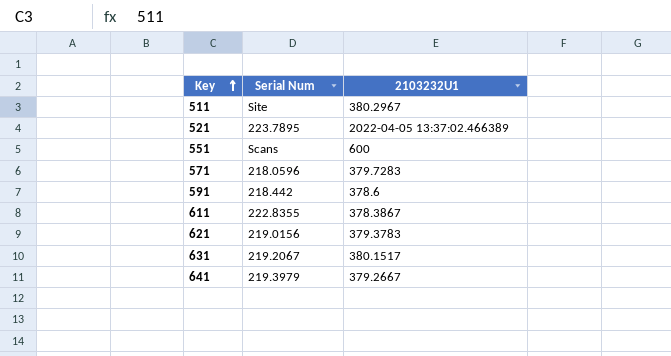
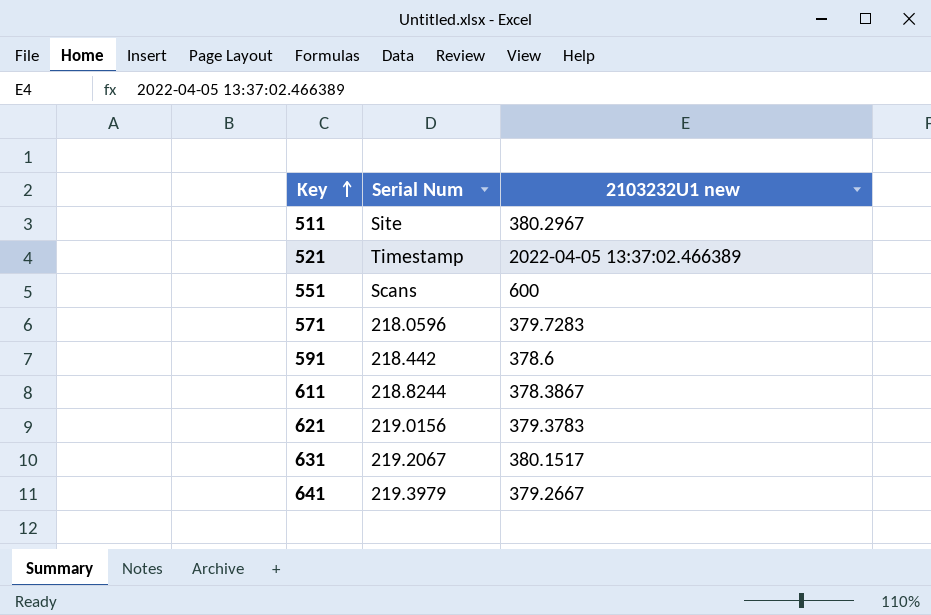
column name: 2103232U1 -> 2103232U1 new
521 | Serial Num: 223.7895 -> Timestamp
611 | Serial Num: 222.8355 -> 218.8244

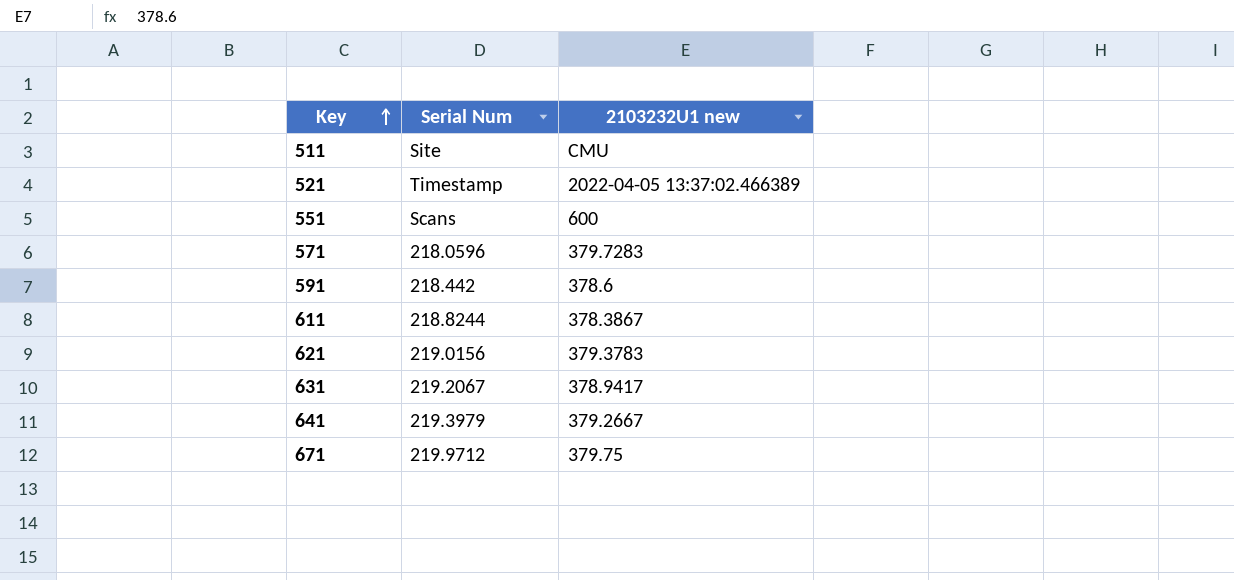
511 | 2103232U1 new: 380.2967 -> CMU
631 | 2103232U1 new: 380.1517 -> 378.9417
row 671: none -> 219.9712 | 379.75

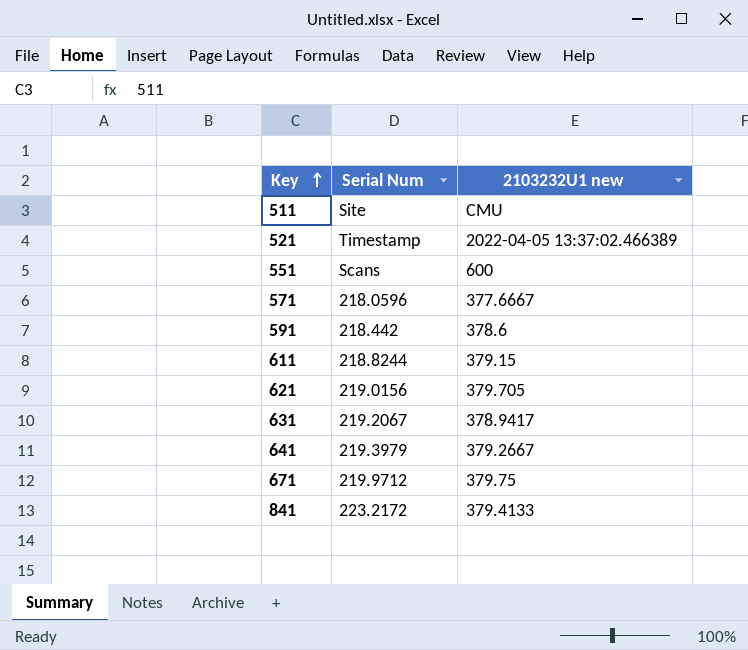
571 | 2103232U1 new: 379.7283 -> 377.6667
611 | 2103232U1 new: 378.3867 -> 379.15
621 | 2103232U1 new: 379.3783 -> 379.705
row 841: none -> 223.2172 | 379.4133

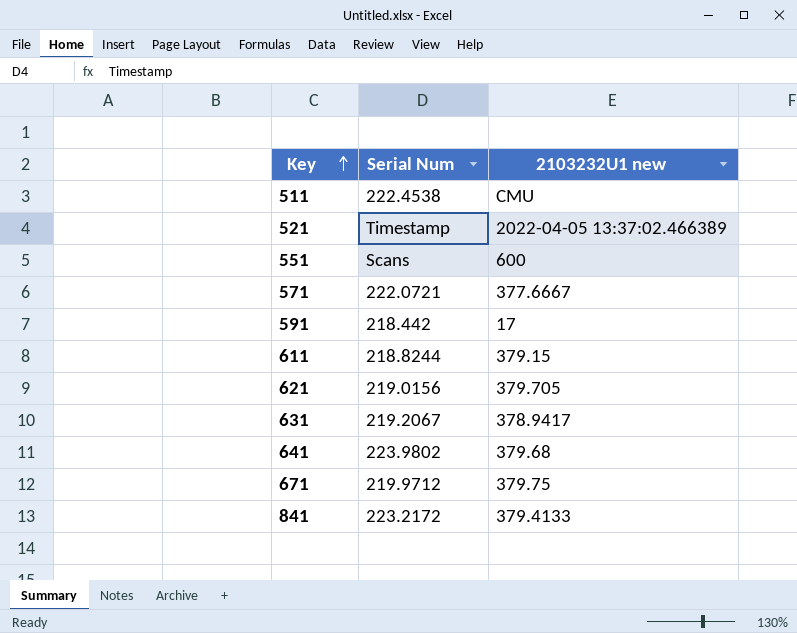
511 | Serial Num: Site -> 222.4538
571 | Serial Num: 218.0596 -> 222.0721
591 | 2103232U1 new: 378.6 -> 17
641 | Serial Num: 219.3979 -> 223.9802
641 | 2103232U1 new: 379.2667 -> 379.68

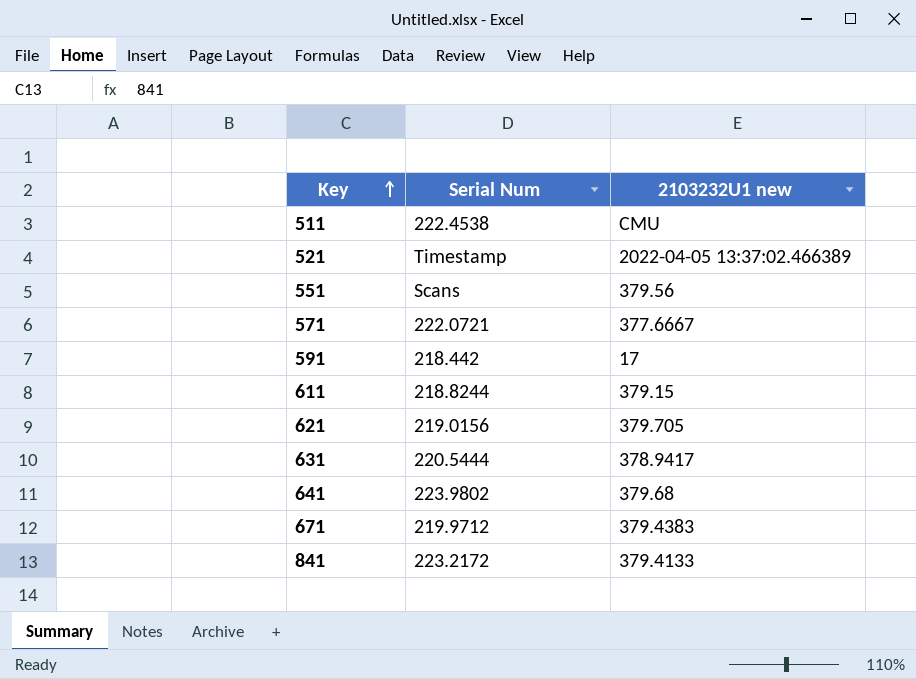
551 | 2103232U1 new: 600 -> 379.56
631 | Serial Num: 219.2067 -> 220.5444
671 | 2103232U1 new: 379.75 -> 379.4383

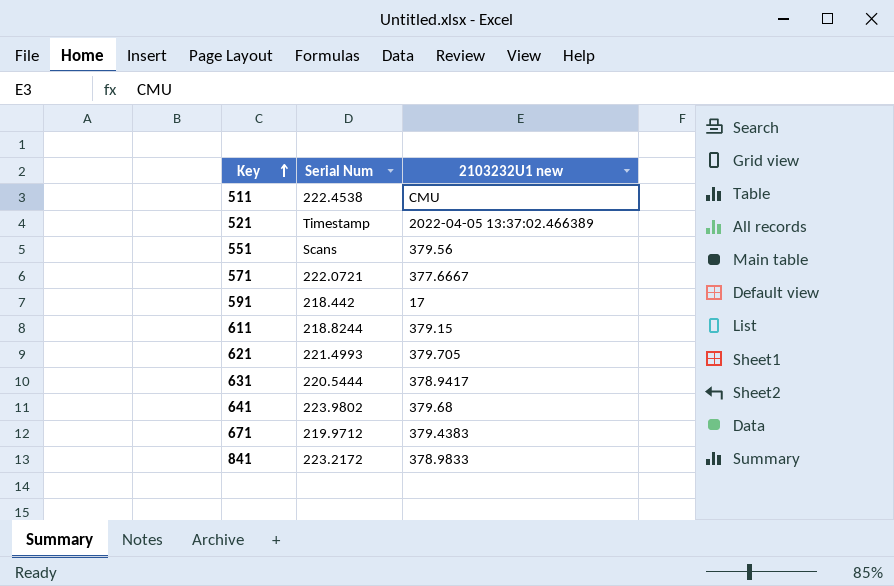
621 | Serial Num: 219.0156 -> 221.4993
841 | 2103232U1 new: 379.4133 -> 378.9833

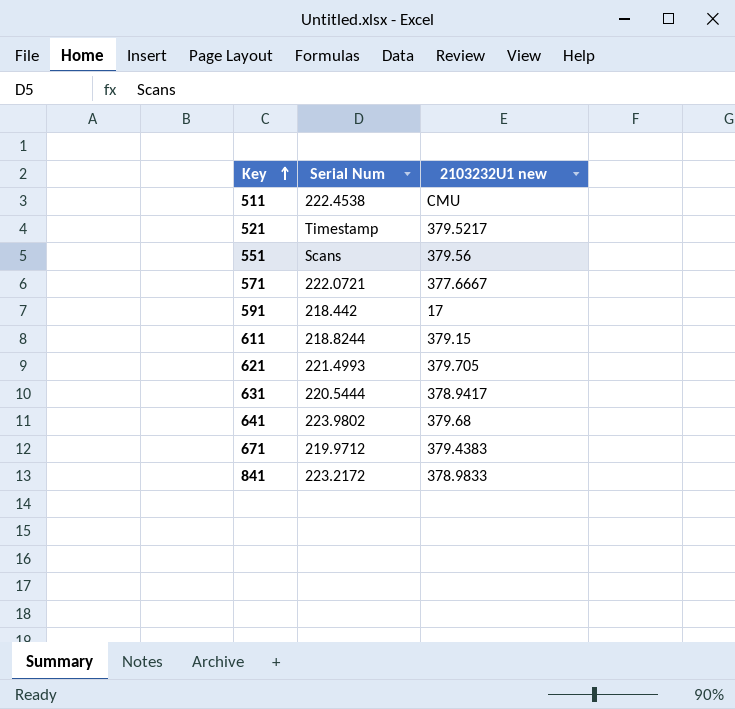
521 | 2103232U1 new: 2022-04-05 13:37:02.466389 -> 379.5217

